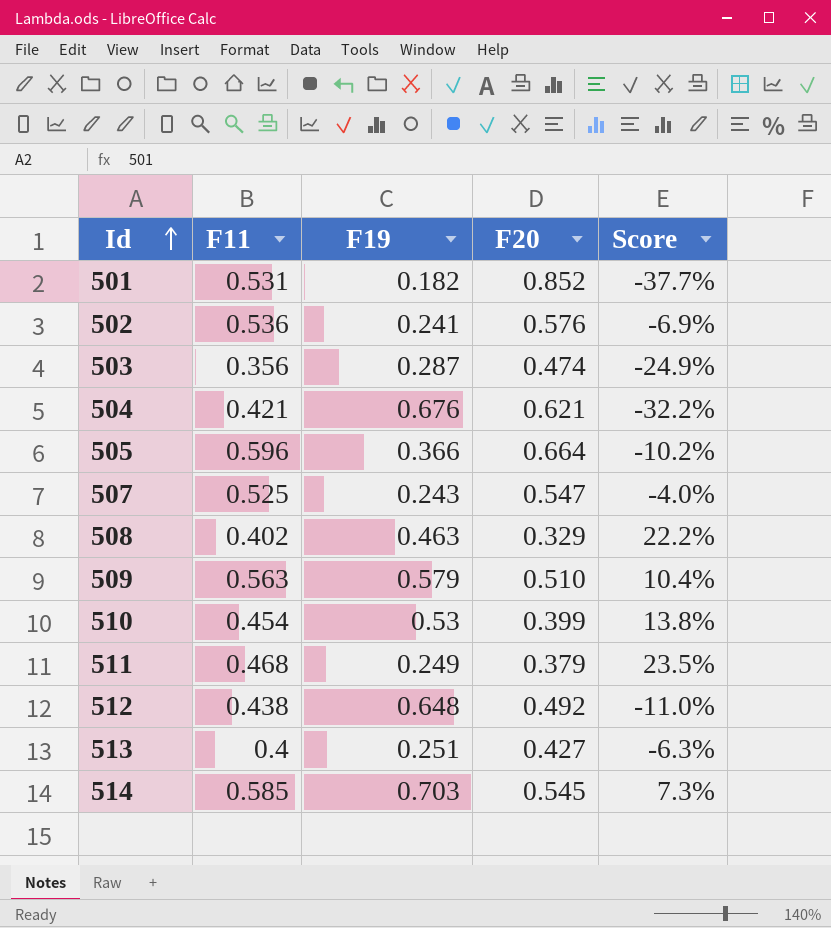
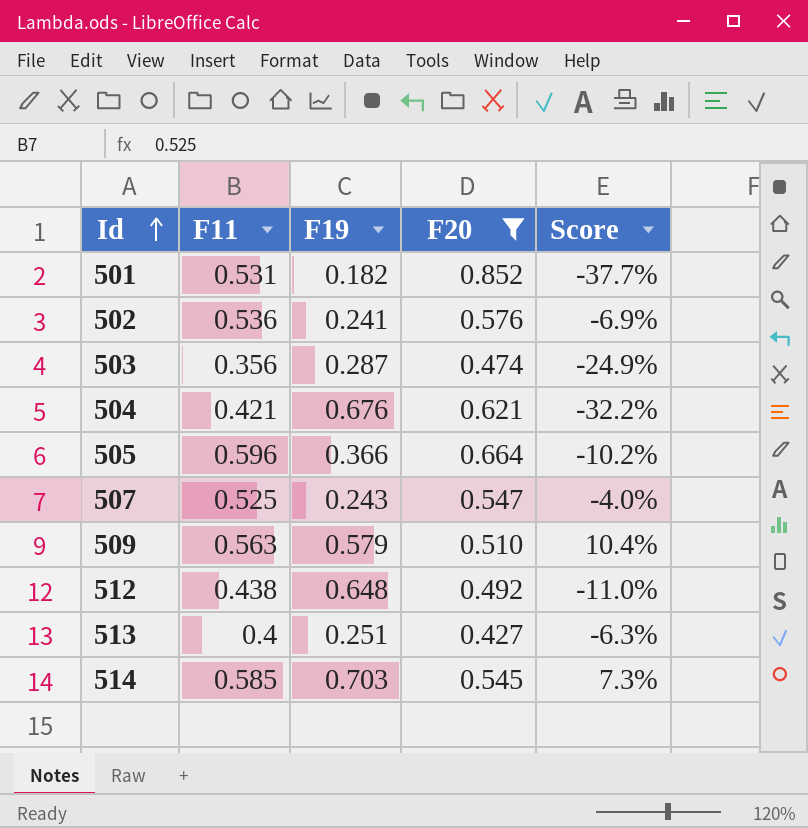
filter: none -> F20 >= 0.427

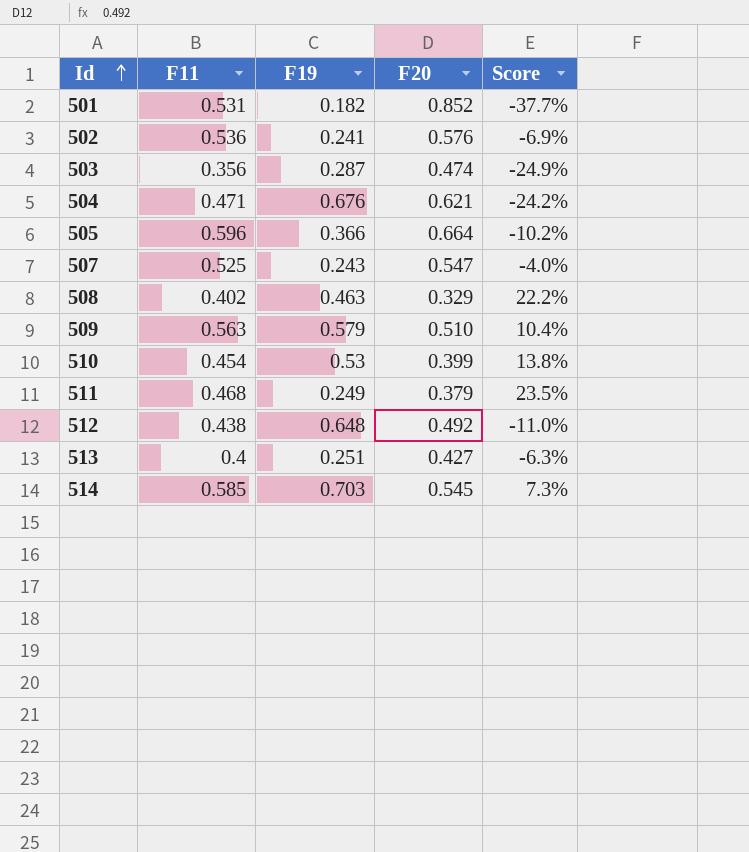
filter: F20 >= 0.427 -> none
504 | F11: 0.421 -> 0.471
504 | Score: -32.2% -> -24.2%

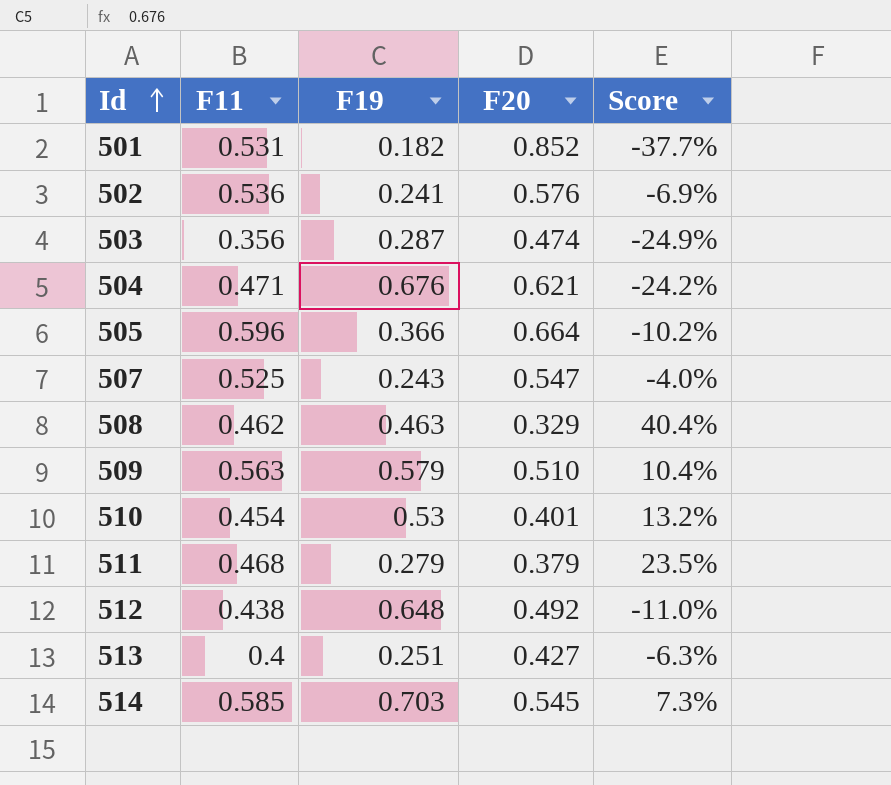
508 | F11: 0.402 -> 0.462
508 | Score: 22.2% -> 40.4%
510 | F20: 0.399 -> 0.401
510 | Score: 13.8% -> 13.2%
511 | F19: 0.249 -> 0.279

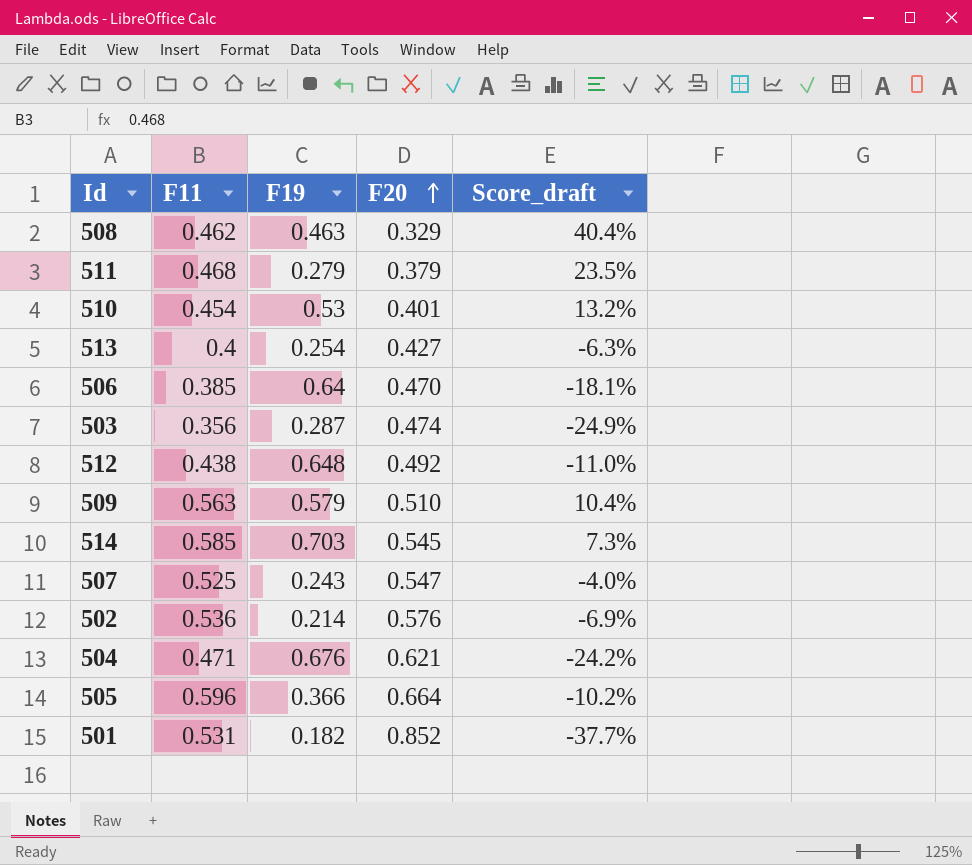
row order: Id ascending -> F20 ascending
column name: Score -> Score_draft
513 | F19: 0.251 -> 0.254
row 506: none -> 0.385 | 0.64 | 0.470 | -18.1%
502 | F19: 0.241 -> 0.214

